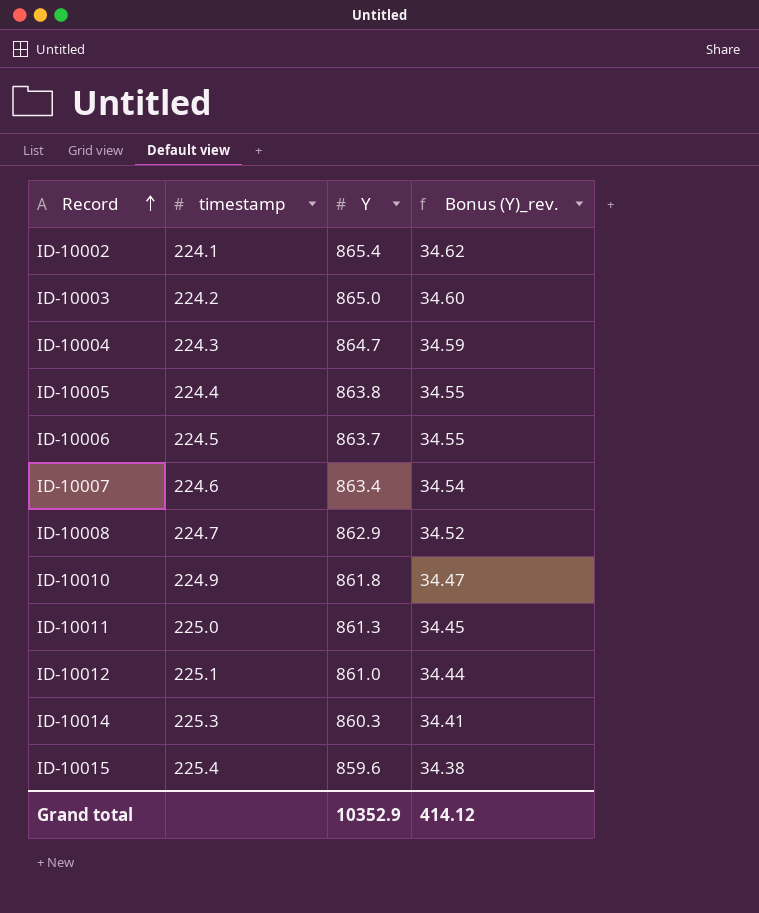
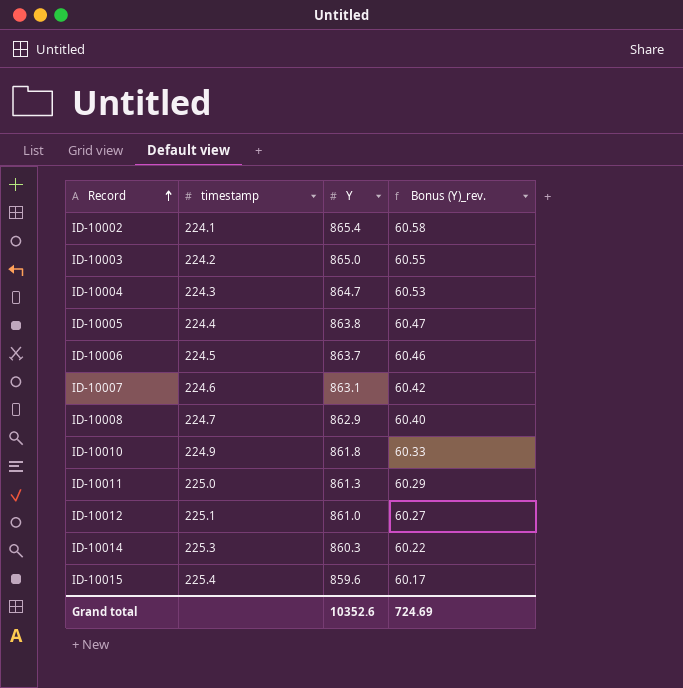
column Bonus (Y)_rev. | formula: [Y] * 0.04 -> [Y] * 0.07
ID-10007 | Y: 863.4 -> 863.1
Grand total | Y: 10352.9 -> 10352.6
Grand total | Bonus (Y)_rev.: 414.12 -> 724.69

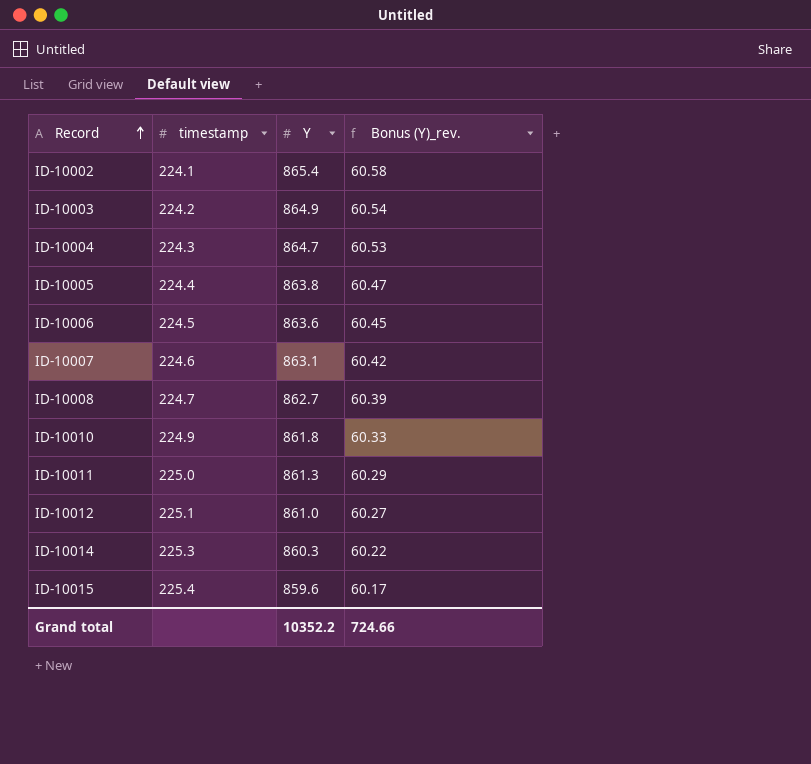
ID-10003 | Y: 865.0 -> 864.9
ID-10003 | Bonus (Y)_rev.: 60.55 -> 60.54
ID-10006 | Y: 863.7 -> 863.6
ID-10006 | Bonus (Y)_rev.: 60.46 -> 60.45
ID-10008 | Y: 862.9 -> 862.7
ID-10008 | Bonus (Y)_rev.: 60.40 -> 60.39
Grand total | Y: 10352.6 -> 10352.2
Grand total | Bonus (Y)_rev.: 724.69 -> 724.66

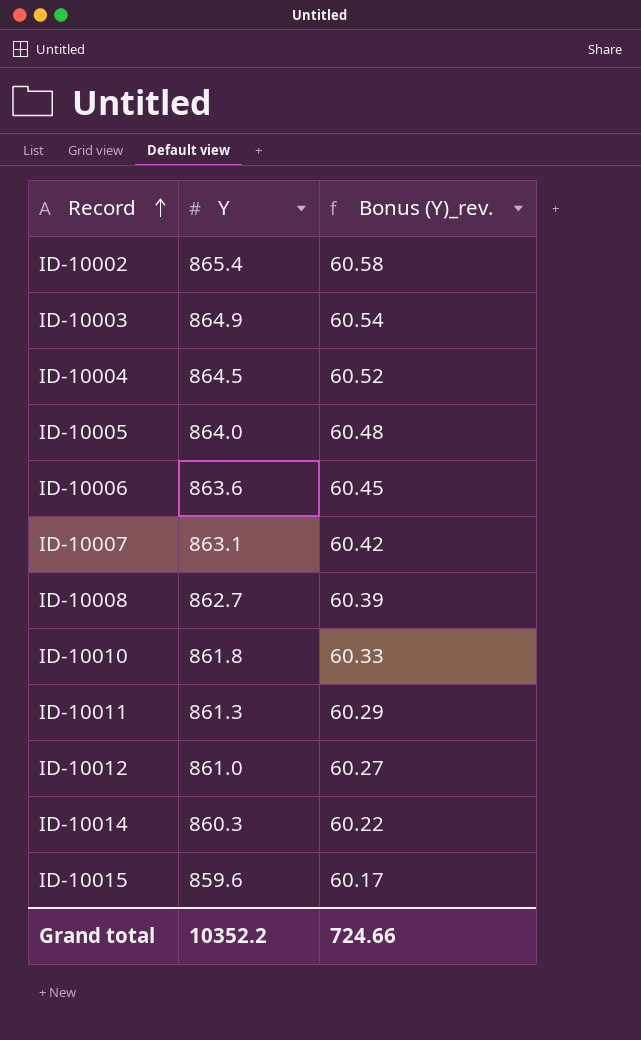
column timestamp | position: 2 -> none
ID-10004 | Y: 864.7 -> 864.5
ID-10004 | Bonus (Y)_rev.: 60.53 -> 60.52
ID-10005 | Y: 863.8 -> 864.0
ID-10005 | Bonus (Y)_rev.: 60.47 -> 60.48

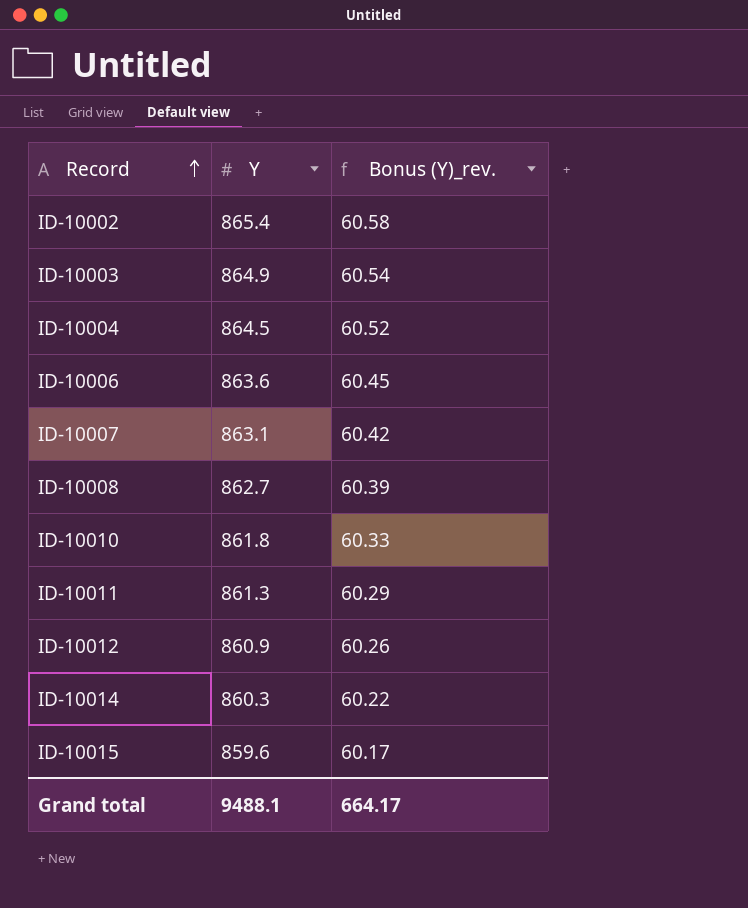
row ID-10005: 864.0 | 60.48 -> none
ID-10012 | Y: 861.0 -> 860.9
ID-10012 | Bonus (Y)_rev.: 60.27 -> 60.26
Grand total | Y: 10352.2 -> 9488.1
Grand total | Bonus (Y)_rev.: 724.66 -> 664.17

